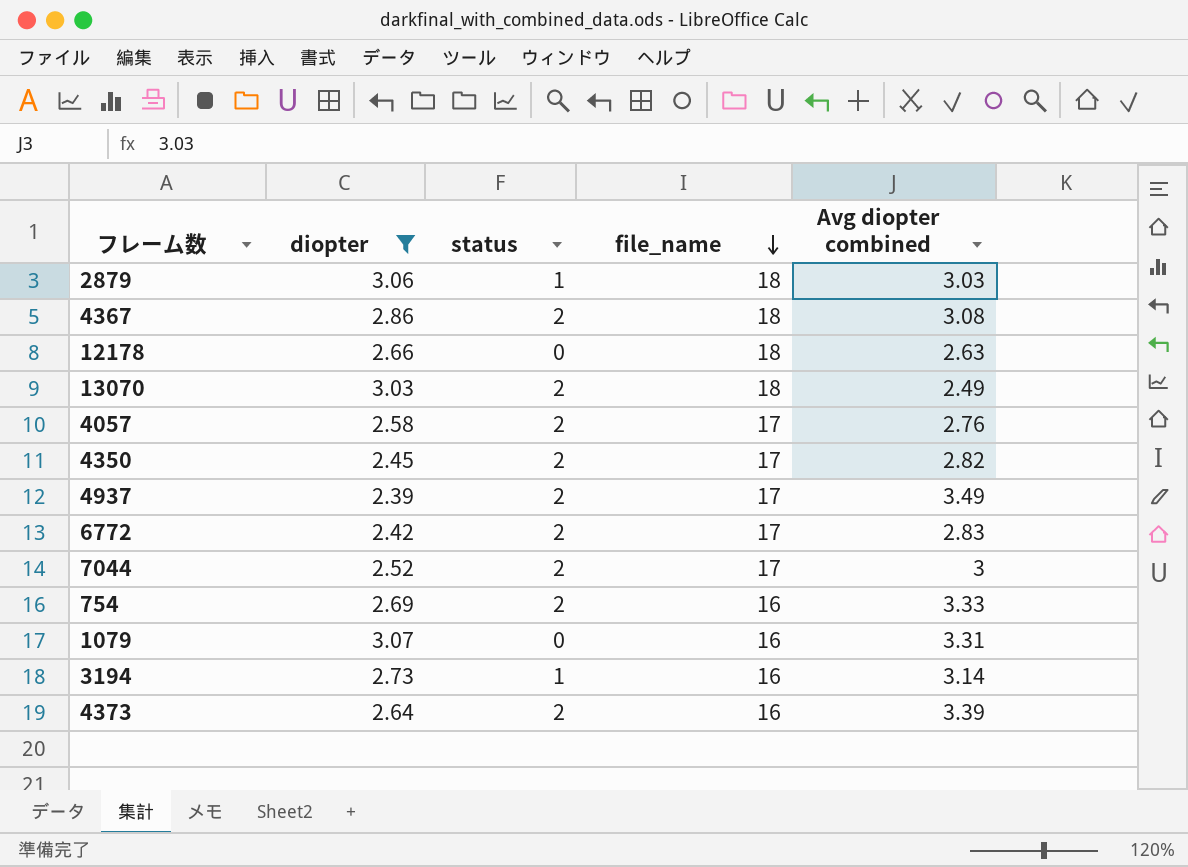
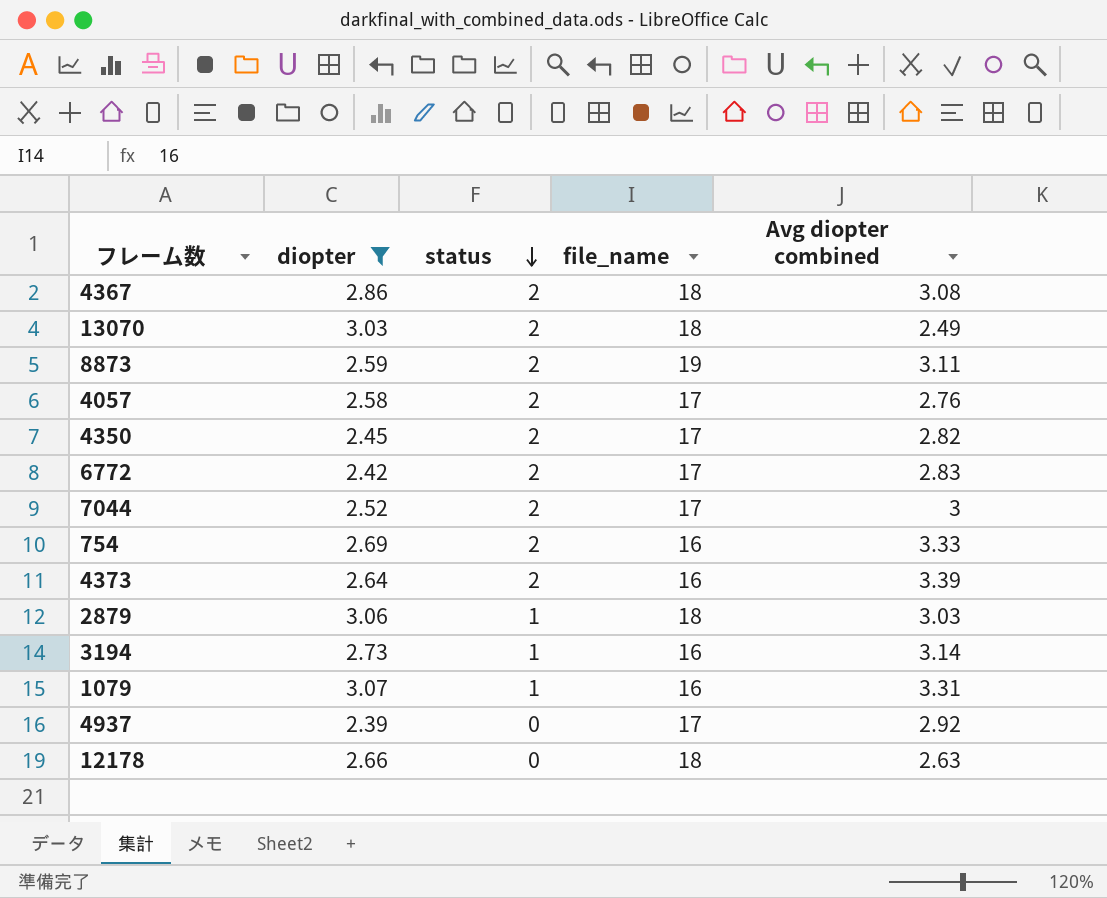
row order: file_name descending -> status descending
row 8873: none -> 2.59 | 2 | 19 | 3.11
1079 | status: 0 -> 1
4937 | status: 2 -> 0
4937 | Avg diopter combined: 3.49 -> 2.92

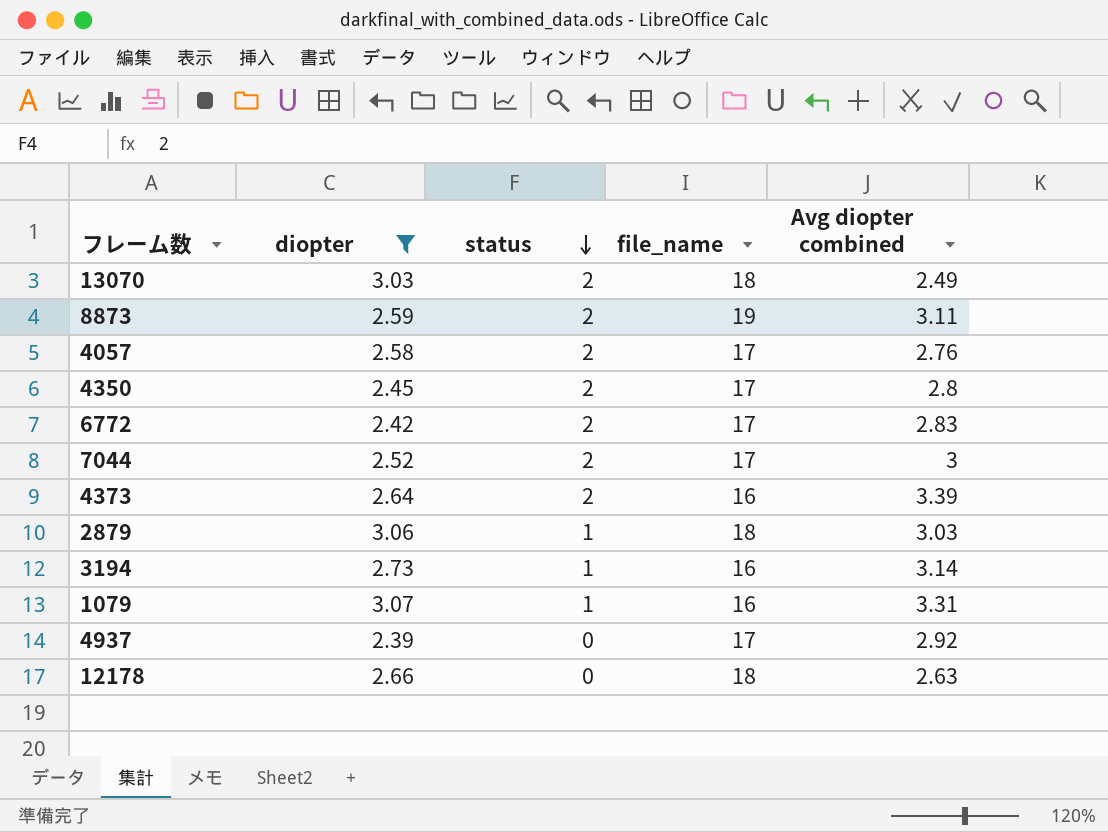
row 4367: 2.86 | 2 | 18 | 3.08 -> none
row 754: 2.69 | 2 | 16 | 3.33 -> none
4350 | Avg diopter combined: 2.82 -> 2.8

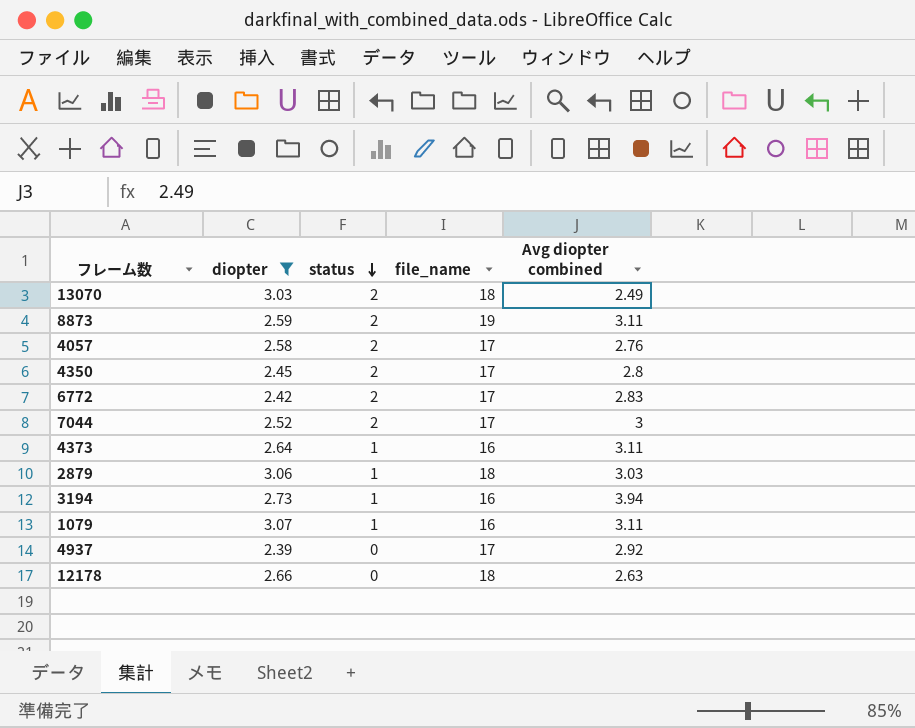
4373 | status: 2 -> 1
4373 | Avg diopter combined: 3.39 -> 3.11
3194 | Avg diopter combined: 3.14 -> 3.94
1079 | Avg diopter combined: 3.31 -> 3.11

